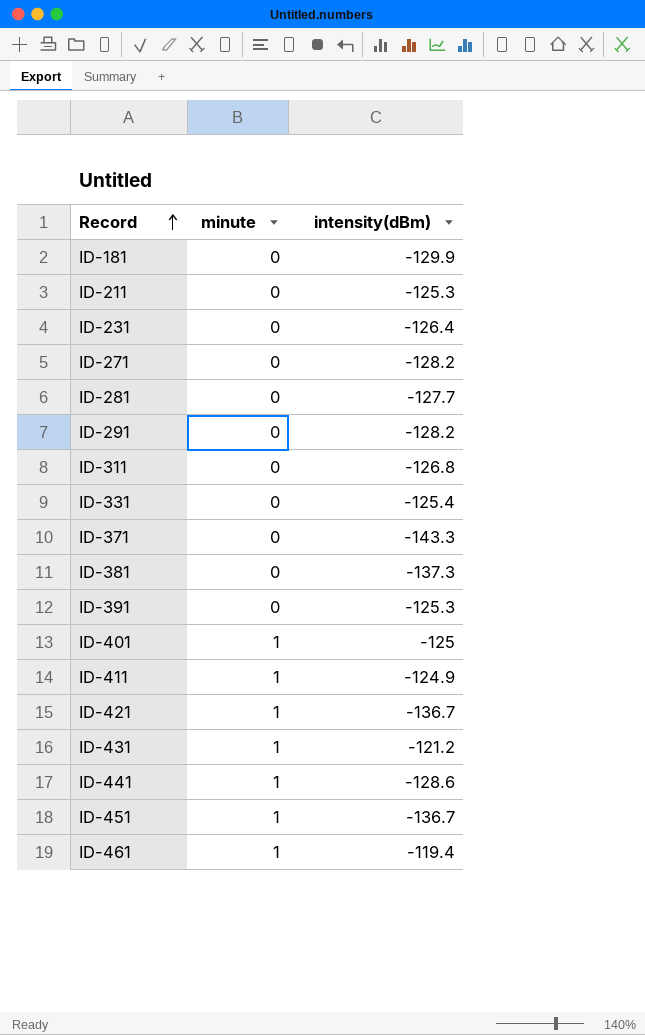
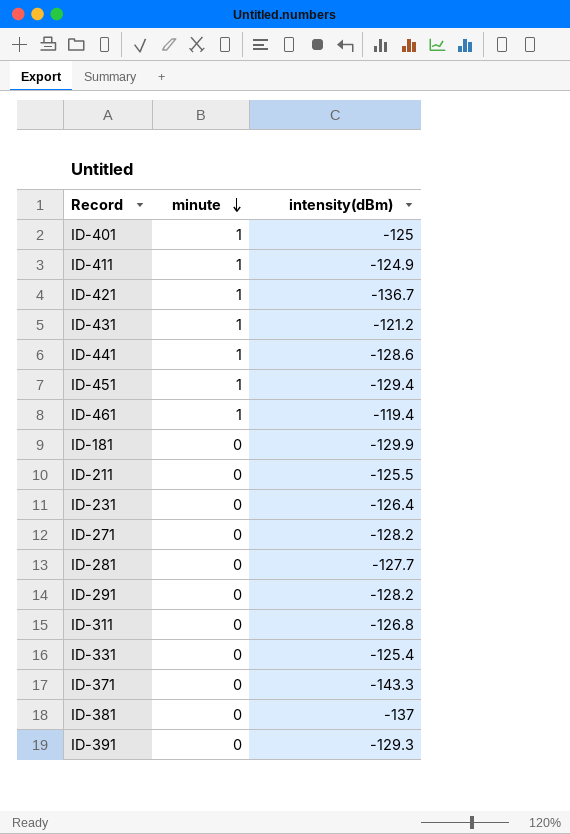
row order: Record ascending -> minute descending
ID-451 | intensity(dBm): -136.7 -> -129.4
ID-211 | intensity(dBm): -125.3 -> -125.5
ID-381 | intensity(dBm): -137.3 -> -137
ID-391 | intensity(dBm): -125.3 -> -129.3

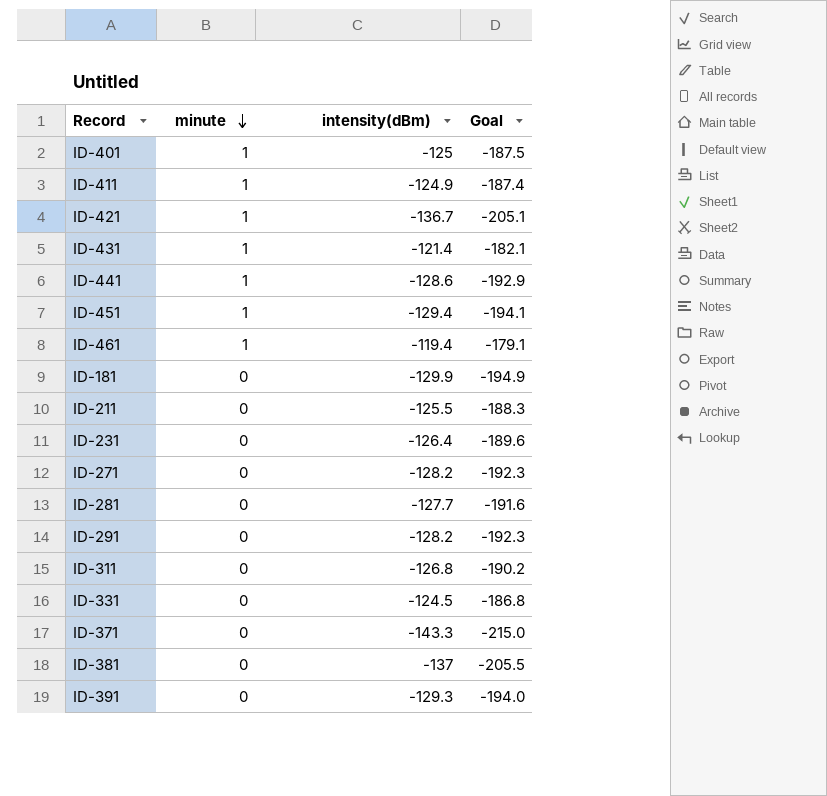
column Goal | formula: none -> [intensity(dBm)] * 1.5
ID-431 | intensity(dBm): -121.2 -> -121.4
ID-331 | intensity(dBm): -125.4 -> -124.5

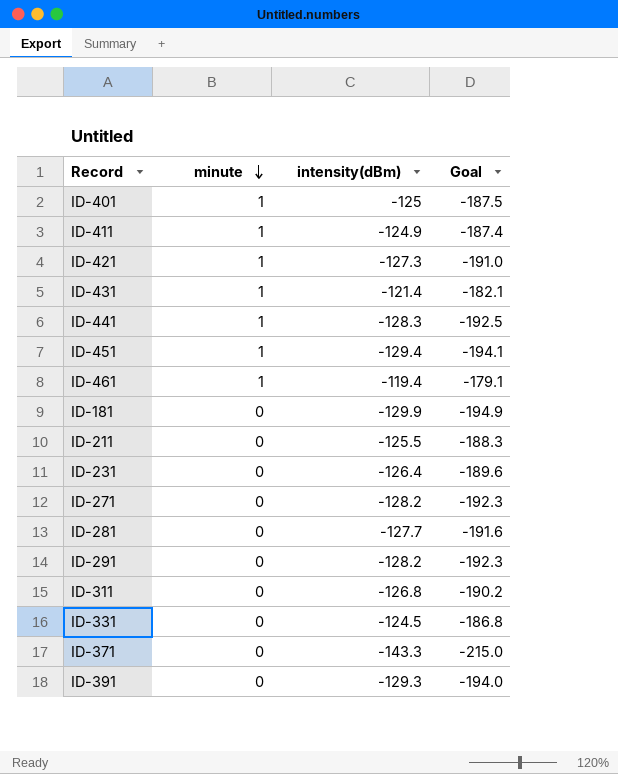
row ID-381: 0 | -137 | -205.5 -> none
ID-421 | intensity(dBm): -136.7 -> -127.3
ID-421 | Goal: -205.1 -> -191.0
ID-441 | intensity(dBm): -128.6 -> -128.3
ID-441 | Goal: -192.9 -> -192.5

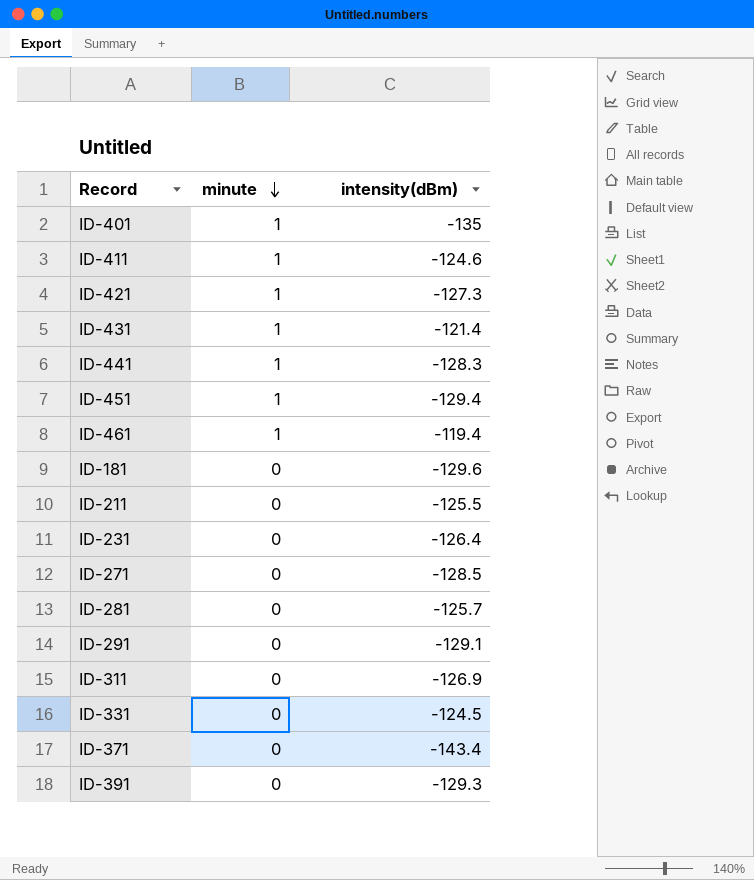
column Goal | formula: [intensity(dBm)] * 1.5 -> none
ID-401 | intensity(dBm): -125 -> -135
ID-411 | intensity(dBm): -124.9 -> -124.6
ID-181 | intensity(dBm): -129.9 -> -129.6
ID-271 | intensity(dBm): -128.2 -> -128.5
ID-281 | intensity(dBm): -127.7 -> -125.7
ID-291 | intensity(dBm): -128.2 -> -129.1
ID-311 | intensity(dBm): -126.8 -> -126.9
ID-371 | intensity(dBm): -143.3 -> -143.4

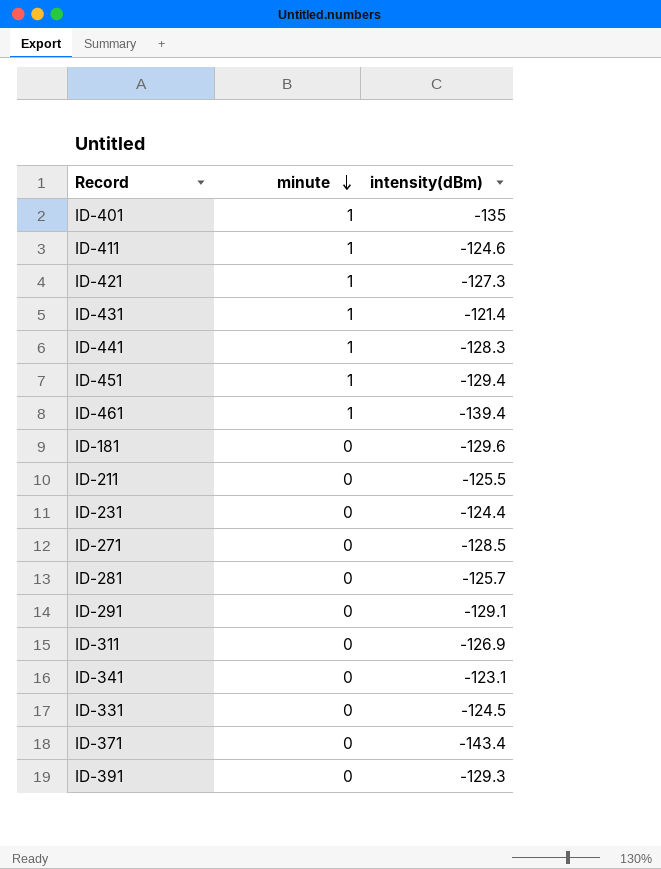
ID-461 | intensity(dBm): -119.4 -> -139.4
ID-231 | intensity(dBm): -126.4 -> -124.4
row ID-341: none -> 0 | -123.1

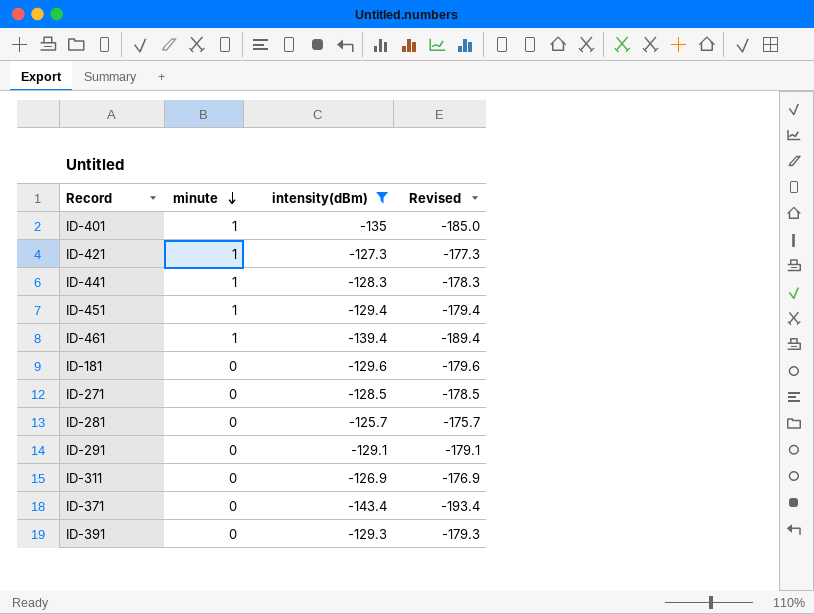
filter: none -> intensity(dBm) <= -125.7
column Revised | formula: none -> [intensity(dBm)] - 50

